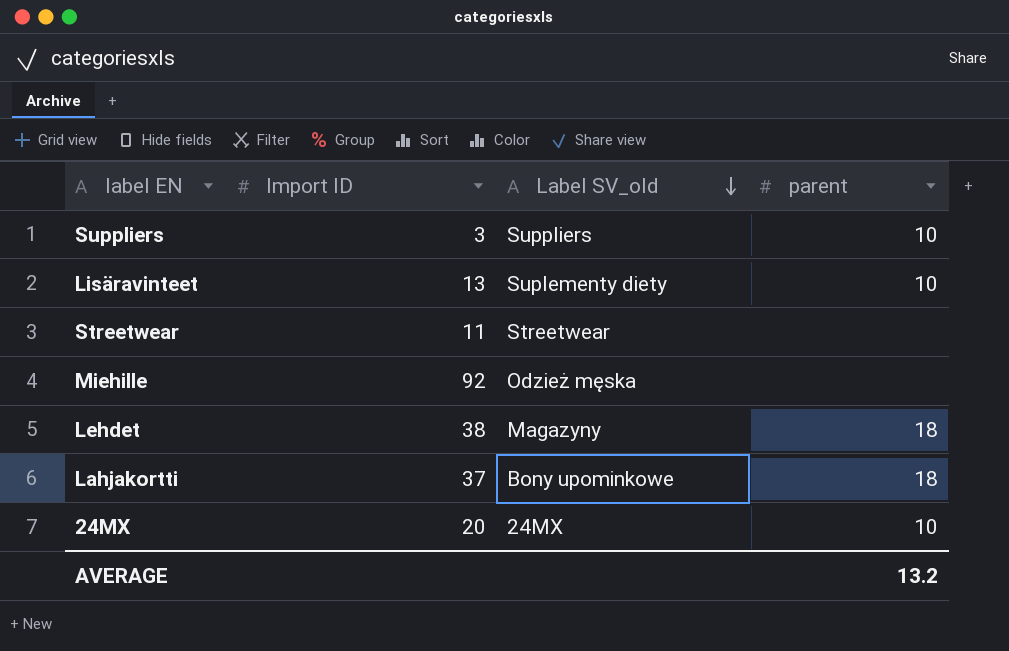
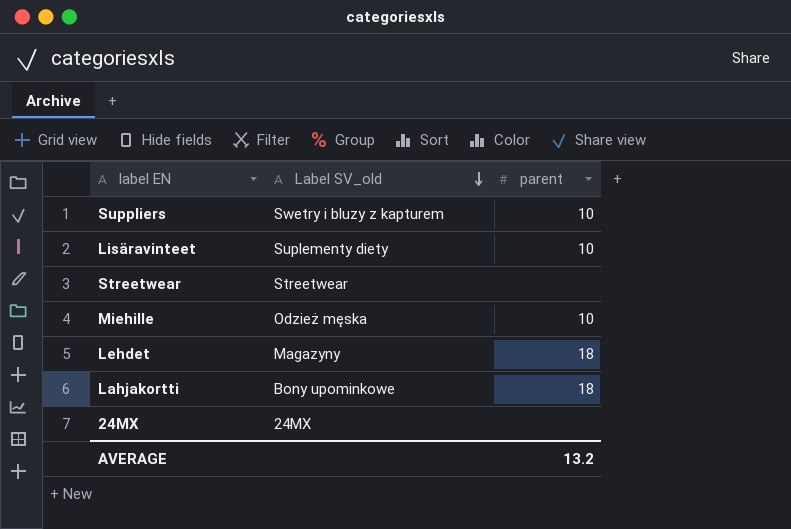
column Import ID | position: 2 -> none
Suppliers | Label SV_old: Suppliers -> Swetry i bluzy z kapturem
Miehille | parent: none -> 10
24MX | parent: 10 -> none

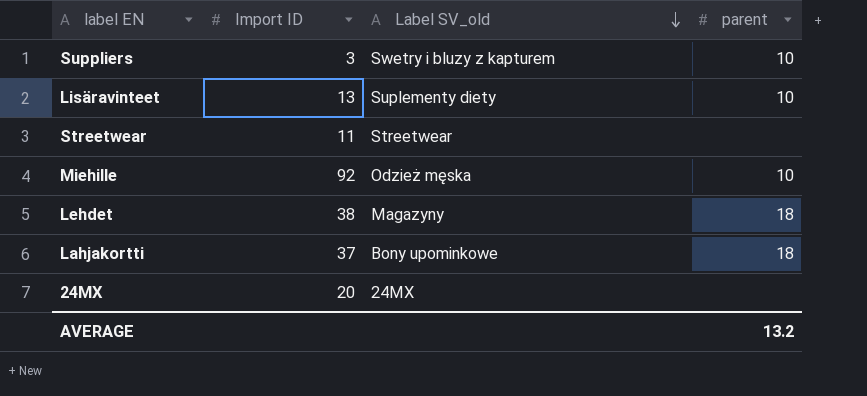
column Import ID | position: none -> 2

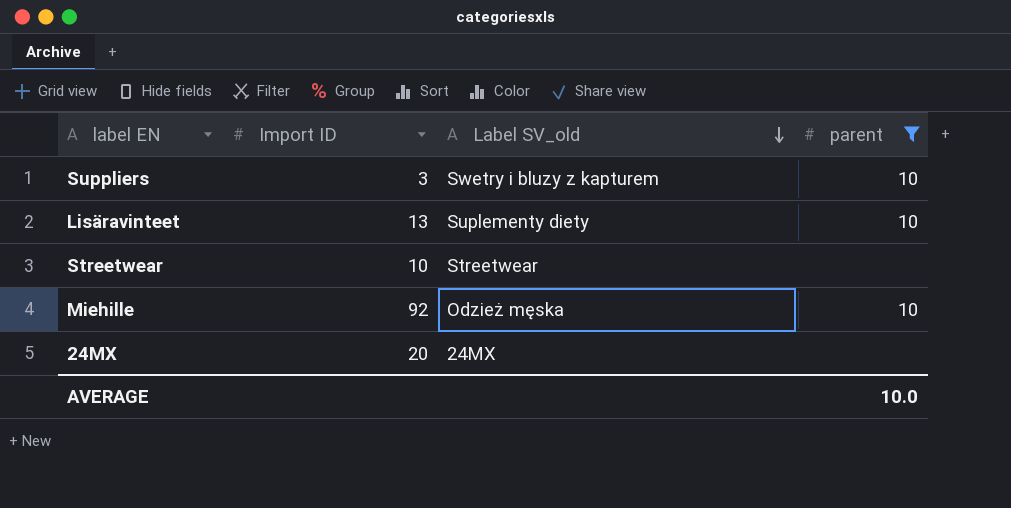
filter: none -> parent != 18
Streetwear | Import ID: 11 -> 10
AVERAGE | parent: 13.2 -> 10.0

